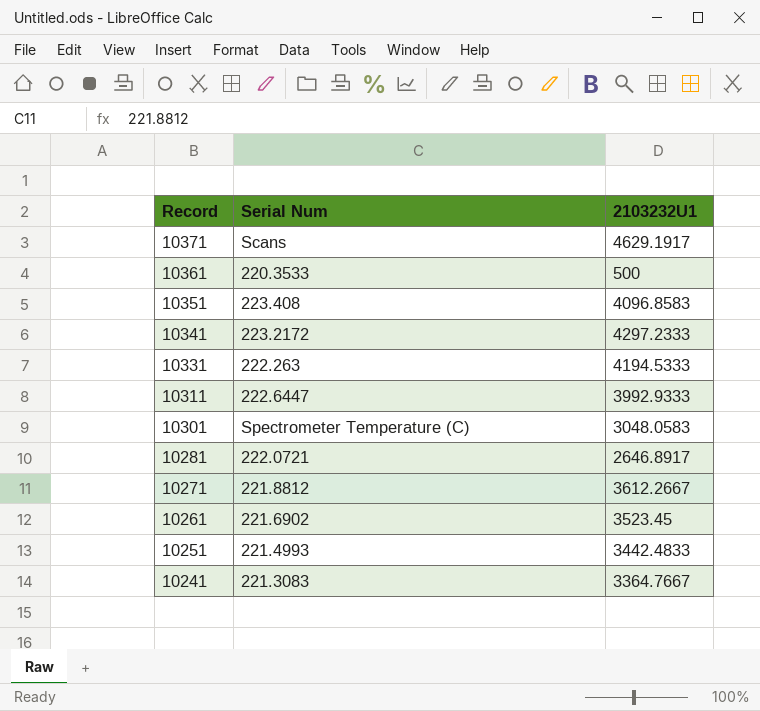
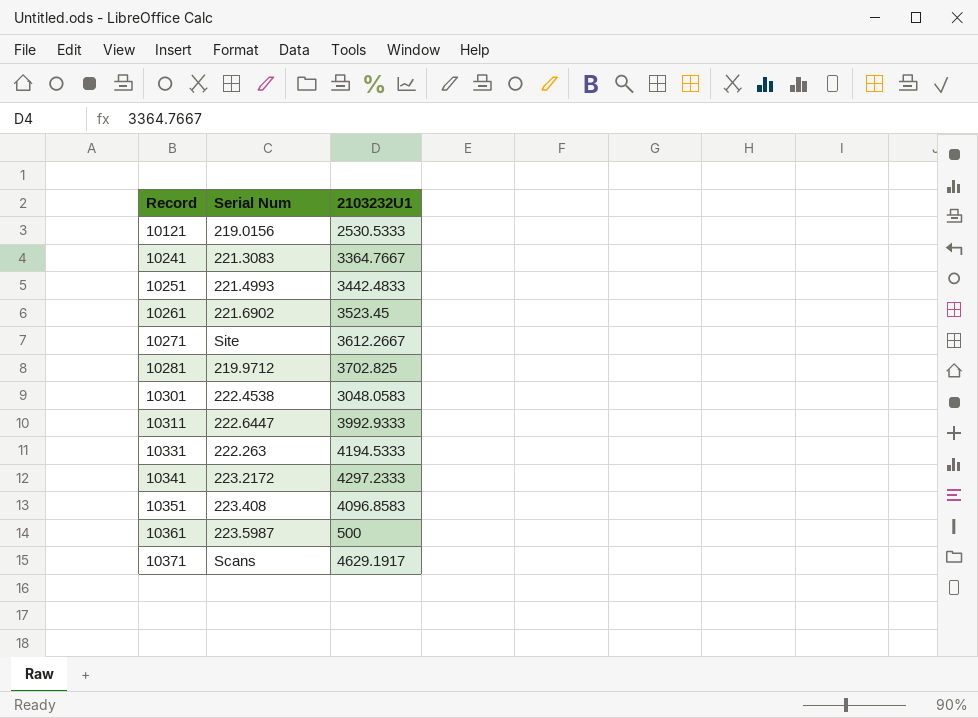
row order: Record descending -> Record ascending
row 10121: none -> 219.0156 | 2530.5333
10271 | Serial Num: 221.8812 -> Site
10281 | Serial Num: 222.0721 -> 219.9712
10281 | 2103232U1: 2646.8917 -> 3702.825
10301 | Serial Num: Spectrometer Temperature (C) -> 222.4538
10361 | Serial Num: 220.3533 -> 223.5987

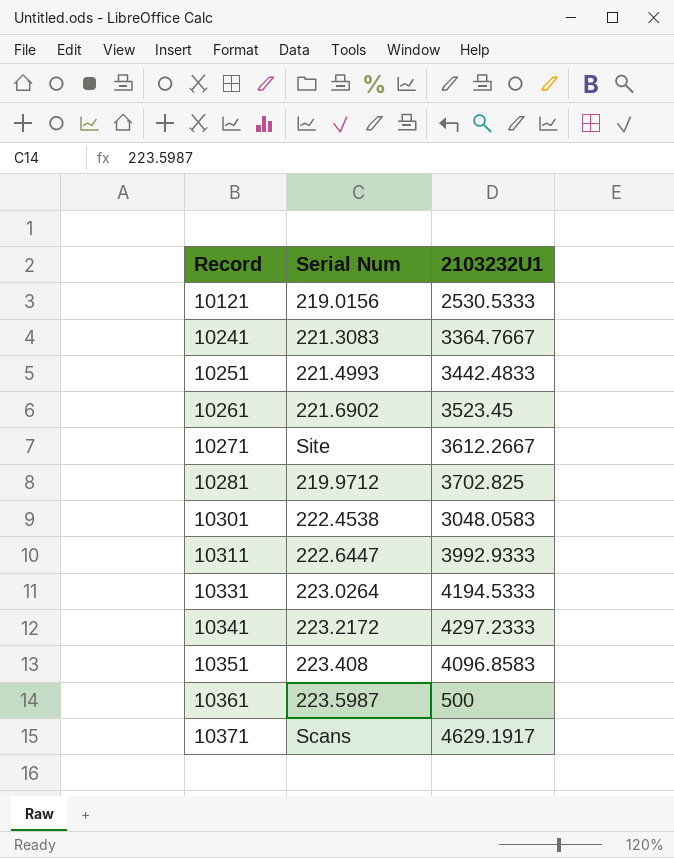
10331 | Serial Num: 222.263 -> 223.0264

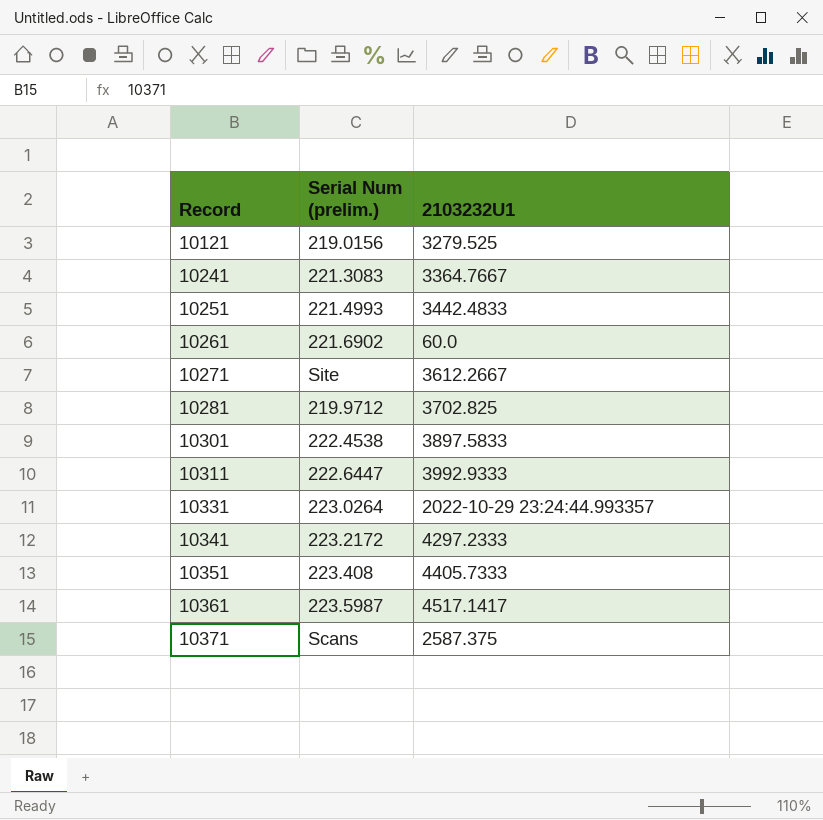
column name: Serial Num -> Serial Num (prelim.)
10121 | 2103232U1: 2530.5333 -> 3279.525
10261 | 2103232U1: 3523.45 -> 60.0
10301 | 2103232U1: 3048.0583 -> 3897.5833
10331 | 2103232U1: 4194.5333 -> 2022-10-29 23:24:44.993357
10351 | 2103232U1: 4096.8583 -> 4405.7333
10361 | 2103232U1: 500 -> 4517.1417
10371 | 2103232U1: 4629.1917 -> 2587.375

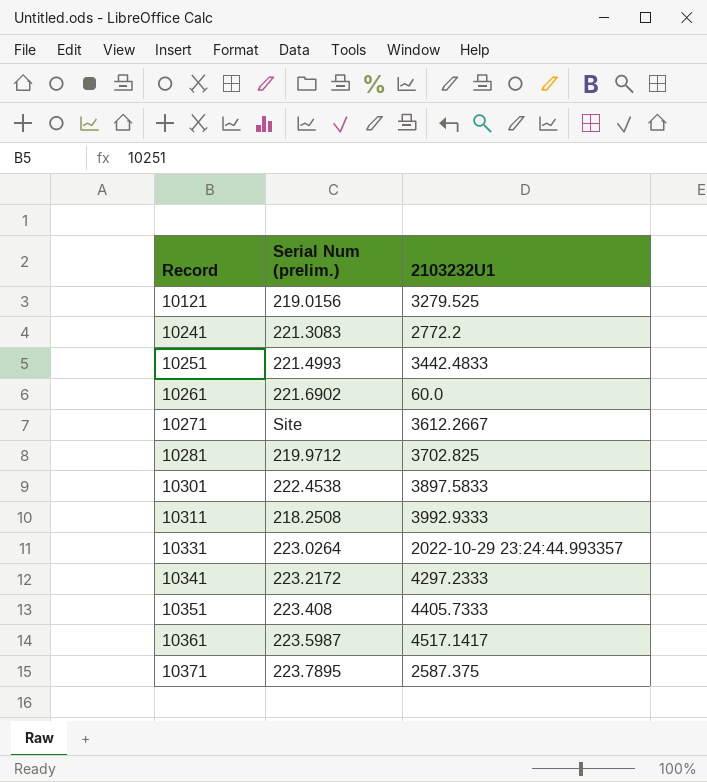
10241 | 2103232U1: 3364.7667 -> 2772.2
10311 | Serial Num (prelim.): 222.6447 -> 218.2508
10371 | Serial Num (prelim.): Scans -> 223.7895

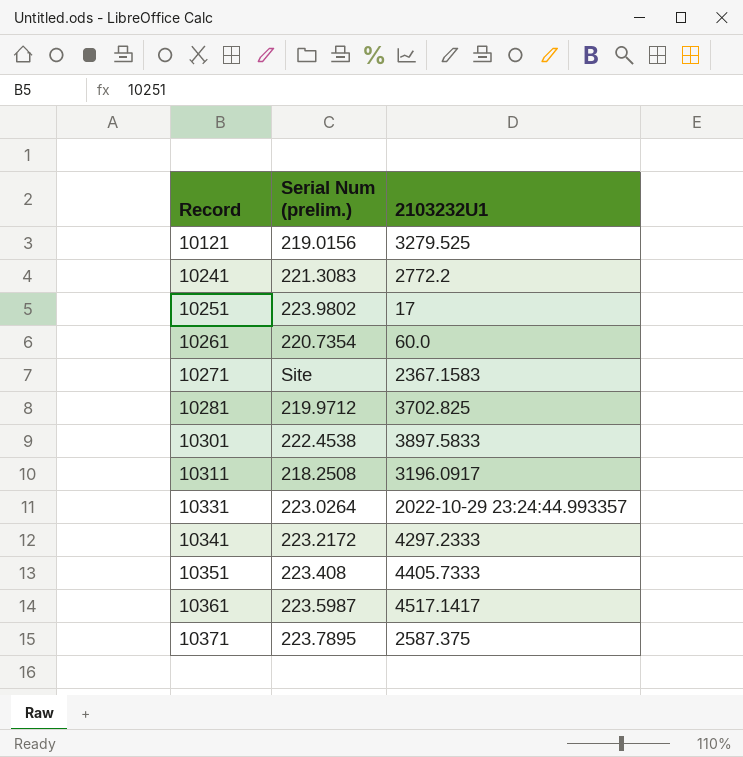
10251 | Serial Num (prelim.): 221.4993 -> 223.9802
10251 | 2103232U1: 3442.4833 -> 17
10261 | Serial Num (prelim.): 221.6902 -> 220.7354
10271 | 2103232U1: 3612.2667 -> 2367.1583
10311 | 2103232U1: 3992.9333 -> 3196.0917

